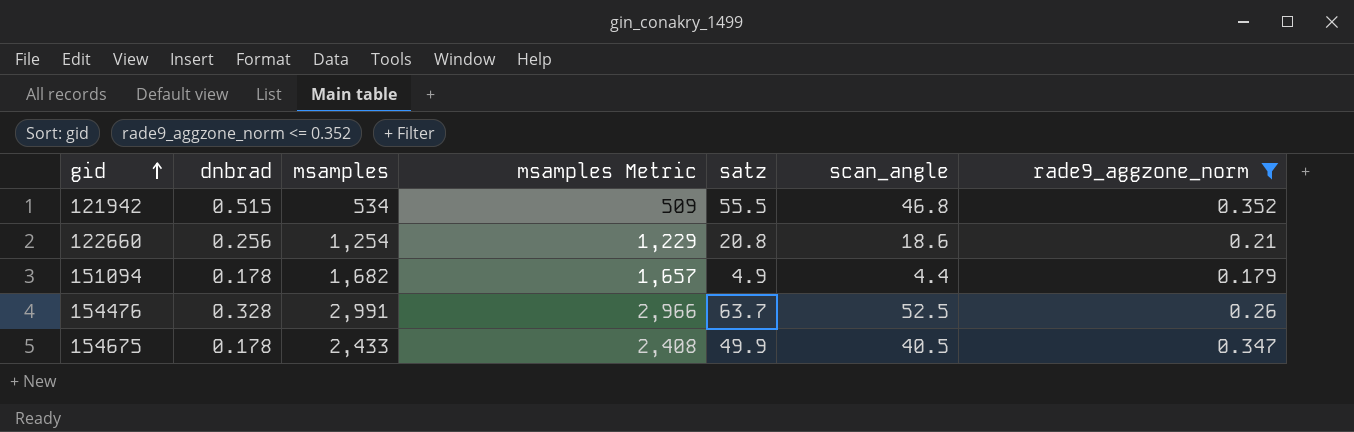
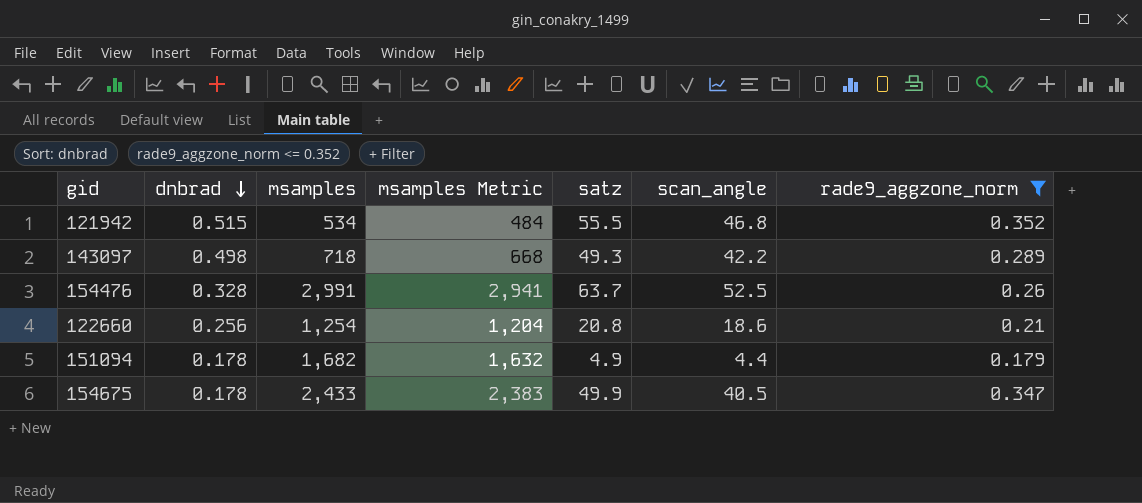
row order: gid ascending -> dnbrad descending
column msamples Metric | formula: [msamples] - 25 -> [msamples] - 50
row 143097: none -> 0.498 | 718 | 668 | 49.3 | 42.2 | 0.289

